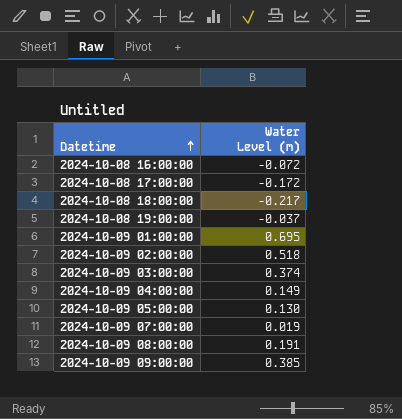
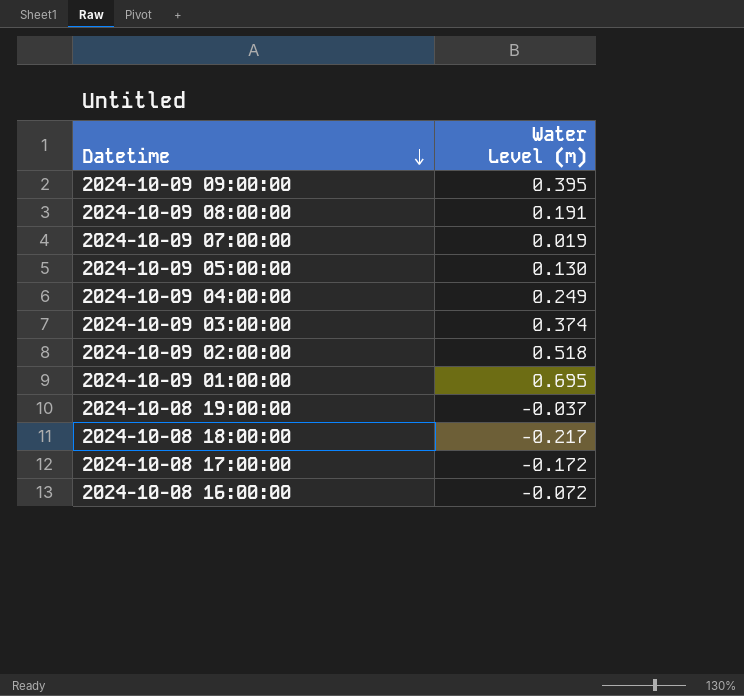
row order: Datetime ascending -> Datetime descending
2024-10-09 09:00:00 | Water Level (m): 0.385 -> 0.395
2024-10-09 04:00:00 | Water Level (m): 0.149 -> 0.249

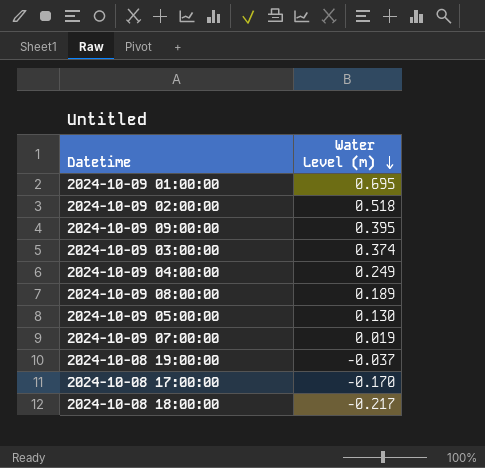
row order: Datetime descending -> Water Level (m) descending
row 2024-10-08 16:00:00: -0.072 -> none
2024-10-09 08:00:00 | Water Level (m): 0.191 -> 0.189
2024-10-08 17:00:00 | Water Level (m): -0.172 -> -0.170

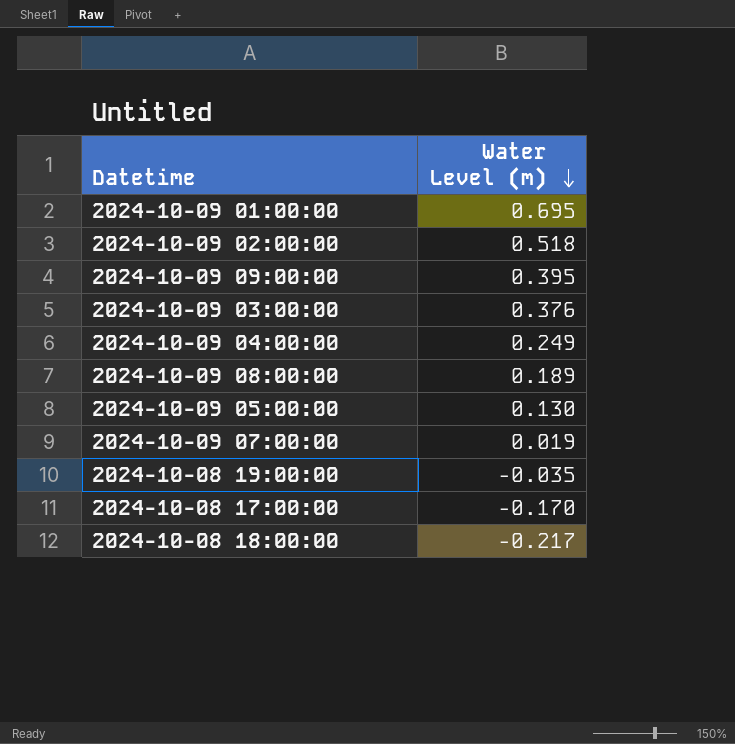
2024-10-09 03:00:00 | Water Level (m): 0.374 -> 0.376
2024-10-08 19:00:00 | Water Level (m): -0.037 -> -0.035

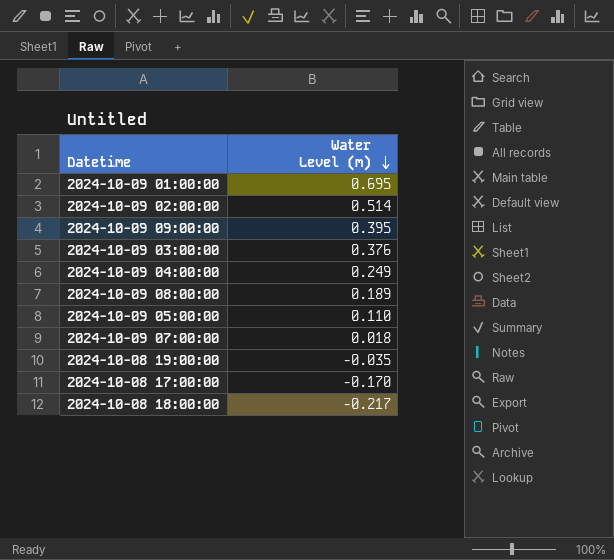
2024-10-09 02:00:00 | Water Level (m): 0.518 -> 0.514
2024-10-09 05:00:00 | Water Level (m): 0.130 -> 0.110
2024-10-09 07:00:00 | Water Level (m): 0.019 -> 0.018

